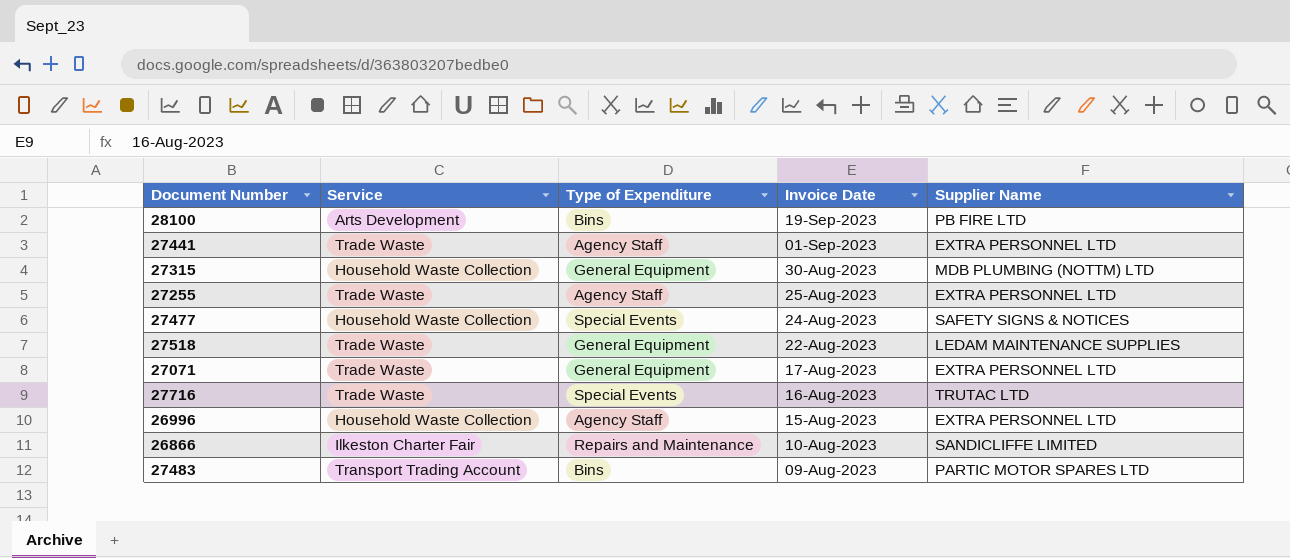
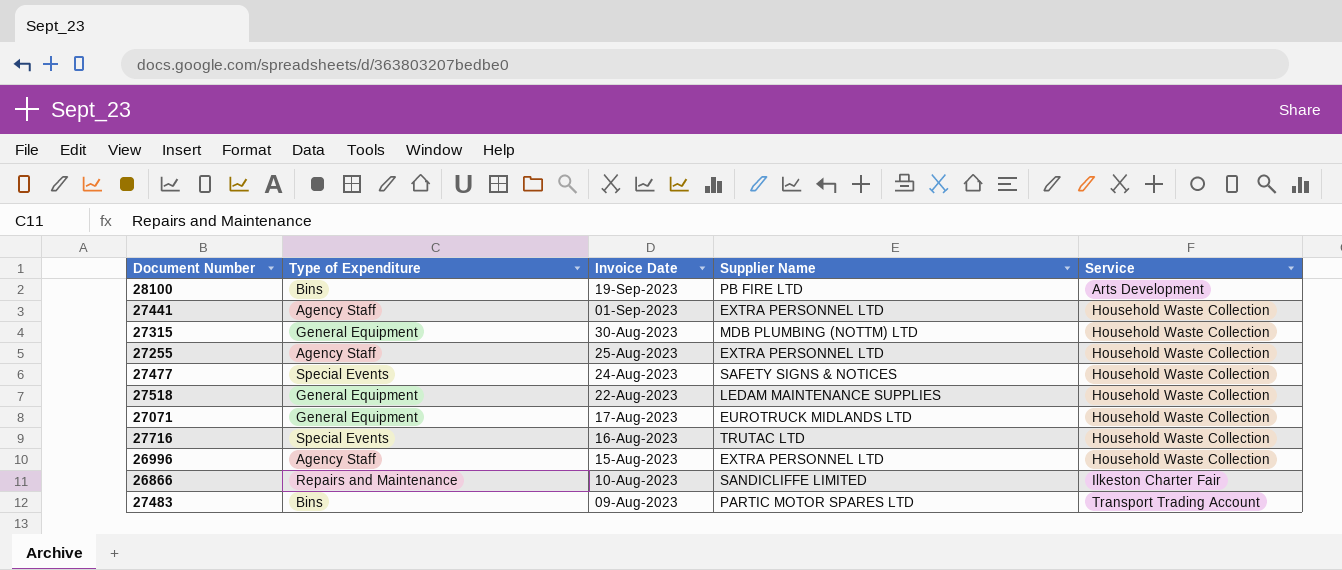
column Service | position: 2 -> 5
27441 | Service: Trade Waste -> Household Waste Collection
27255 | Service: Trade Waste -> Household Waste Collection
27518 | Service: Trade Waste -> Household Waste Collection
27071 | Supplier Name: EXTRA PERSONNEL LTD -> EUROTRUCK MIDLANDS LTD
27071 | Service: Trade Waste -> Household Waste Collection
27716 | Service: Trade Waste -> Household Waste Collection

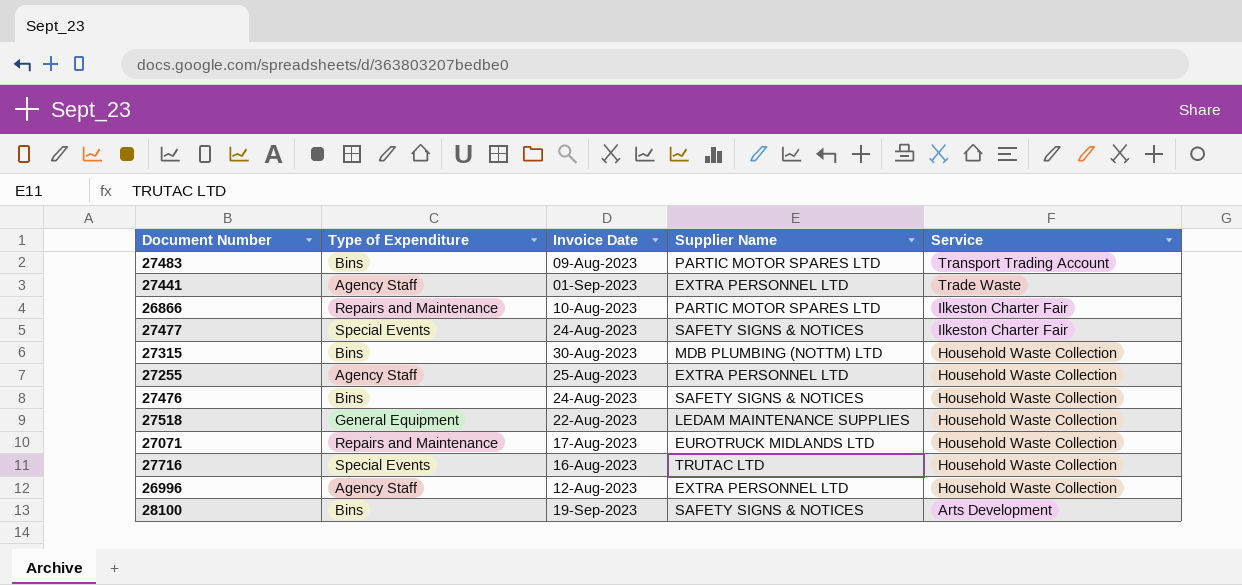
row order: Invoice Date descending -> Service descending
27441 | Service: Household Waste Collection -> Trade Waste
26866 | Supplier Name: SANDICLIFFE LIMITED -> PARTIC MOTOR SPARES LTD
27477 | Service: Household Waste Collection -> Ilkeston Charter Fair
27315 | Type of Expenditure: General Equipment -> Bins
row 27476: none -> Bins | 24-Aug-2023 | SAFETY SIGNS & NOTICES | Household Waste Collection
27071 | Type of Expenditure: General Equipment -> Repairs and Maintenance
26996 | Invoice Date: 15-Aug-2023 -> 12-Aug-2023
28100 | Supplier Name: PB FIRE LTD -> SAFETY SIGNS & NOTICES

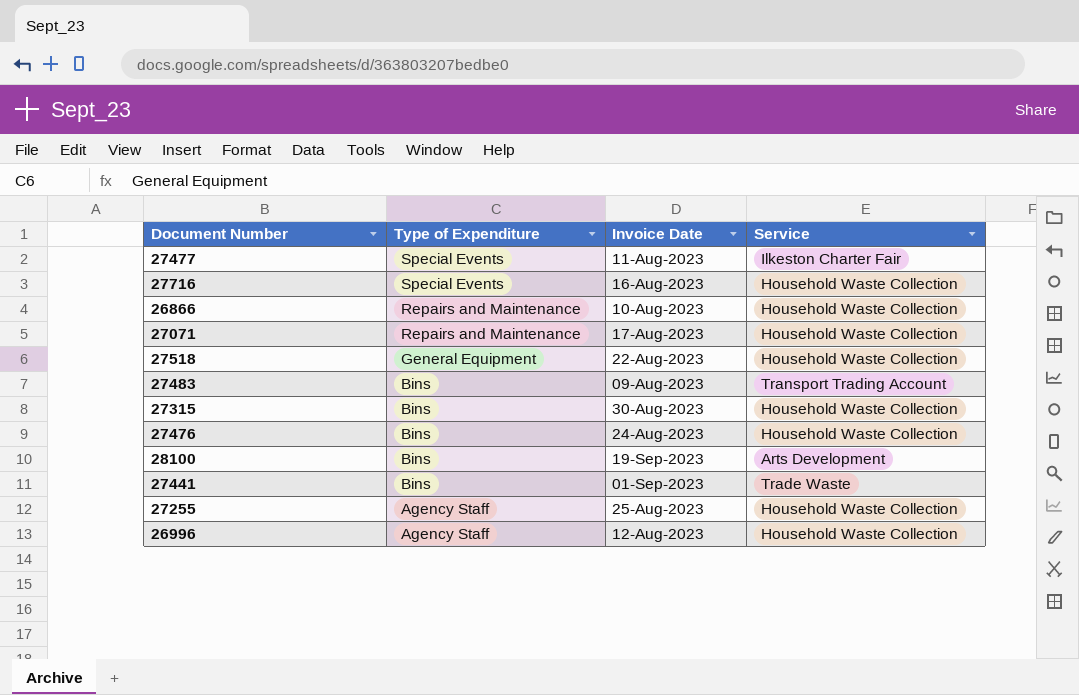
row order: Service descending -> Type of Expenditure descending
column Supplier Name | position: 4 -> none
27477 | Invoice Date: 24-Aug-2023 -> 11-Aug-2023
26866 | Service: Ilkeston Charter Fair -> Household Waste Collection
27441 | Type of Expenditure: Agency Staff -> Bins

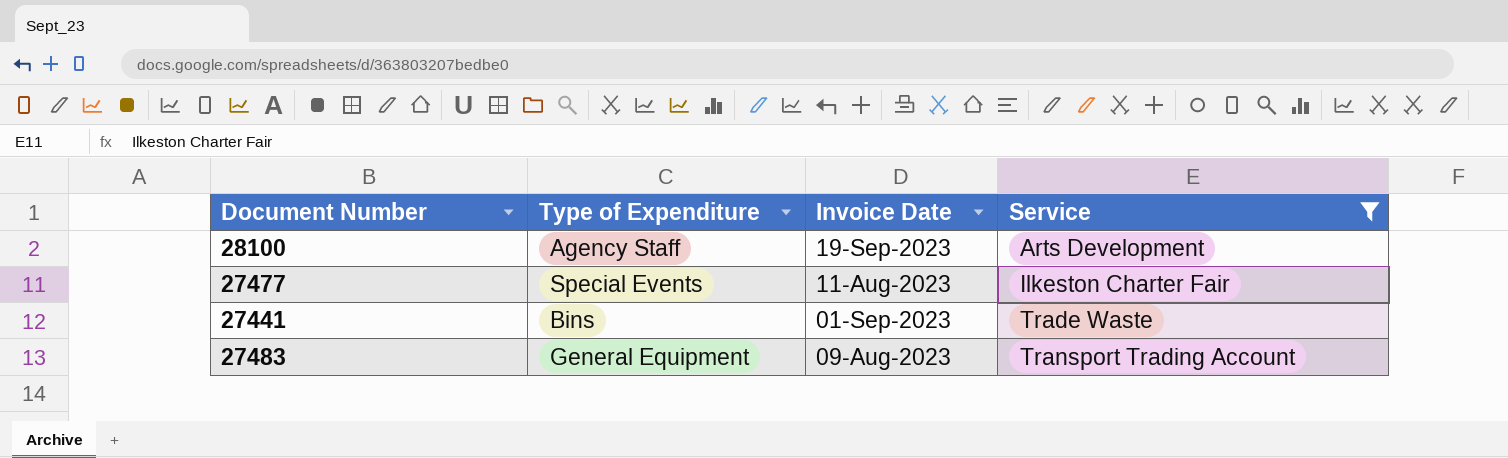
filter: none -> Service != Household Waste Collection
row order: Type of Expenditure descending -> Service ascending
28100 | Type of Expenditure: Bins -> Agency Staff
27483 | Type of Expenditure: Bins -> General Equipment

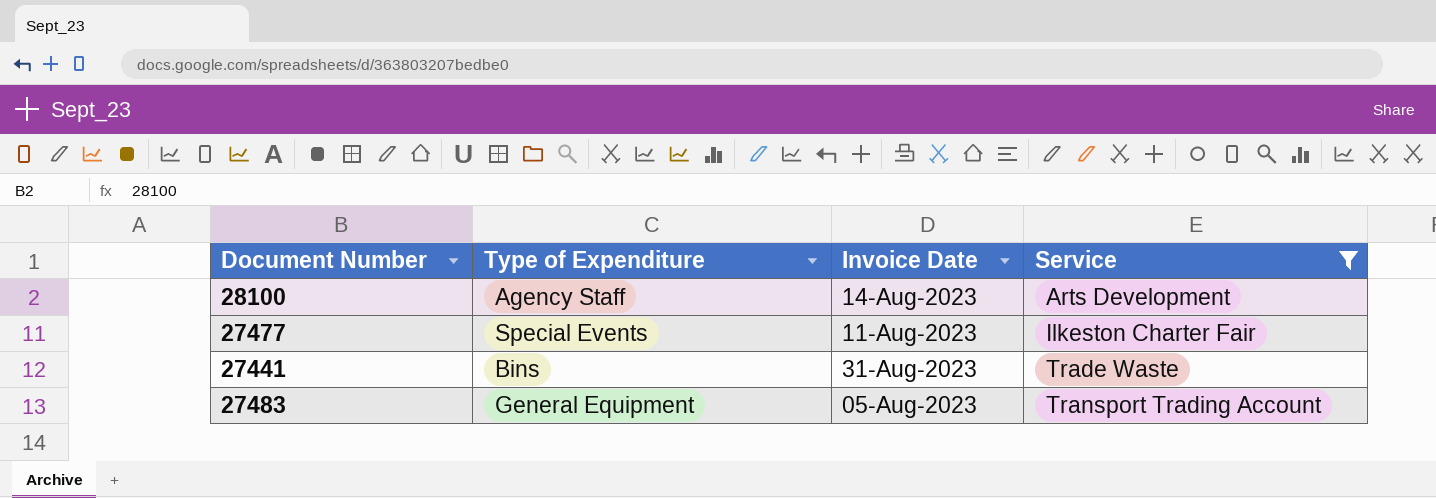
28100 | Invoice Date: 19-Sep-2023 -> 14-Aug-2023
27441 | Invoice Date: 01-Sep-2023 -> 31-Aug-2023
27483 | Invoice Date: 09-Aug-2023 -> 05-Aug-2023

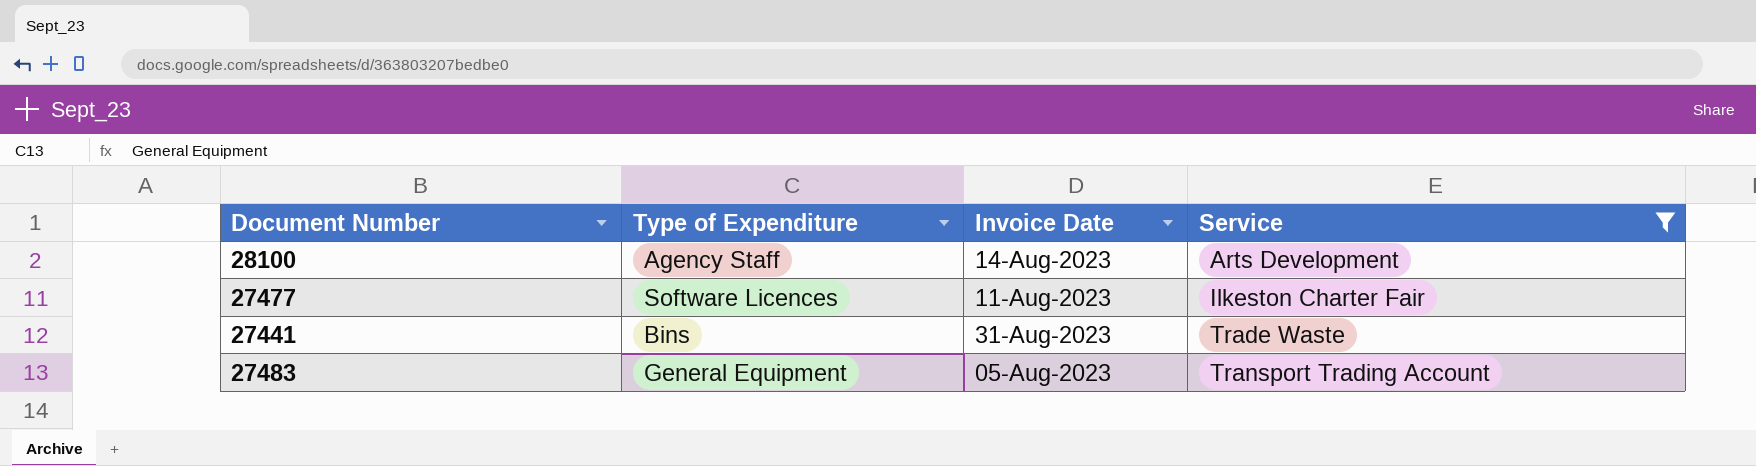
27477 | Type of Expenditure: Special Events -> Software Licences

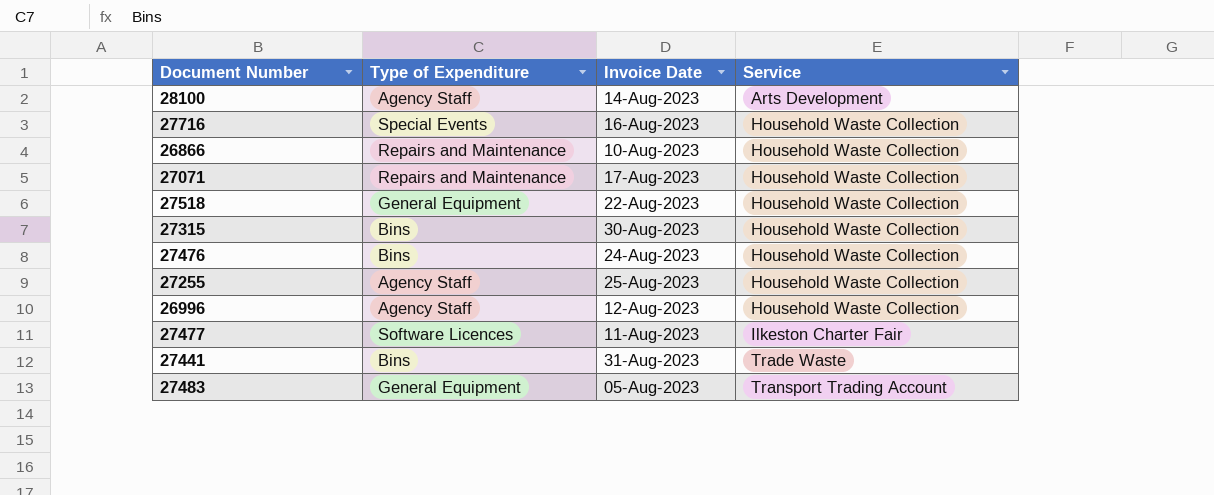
filter: Service != Household Waste Collection -> none

